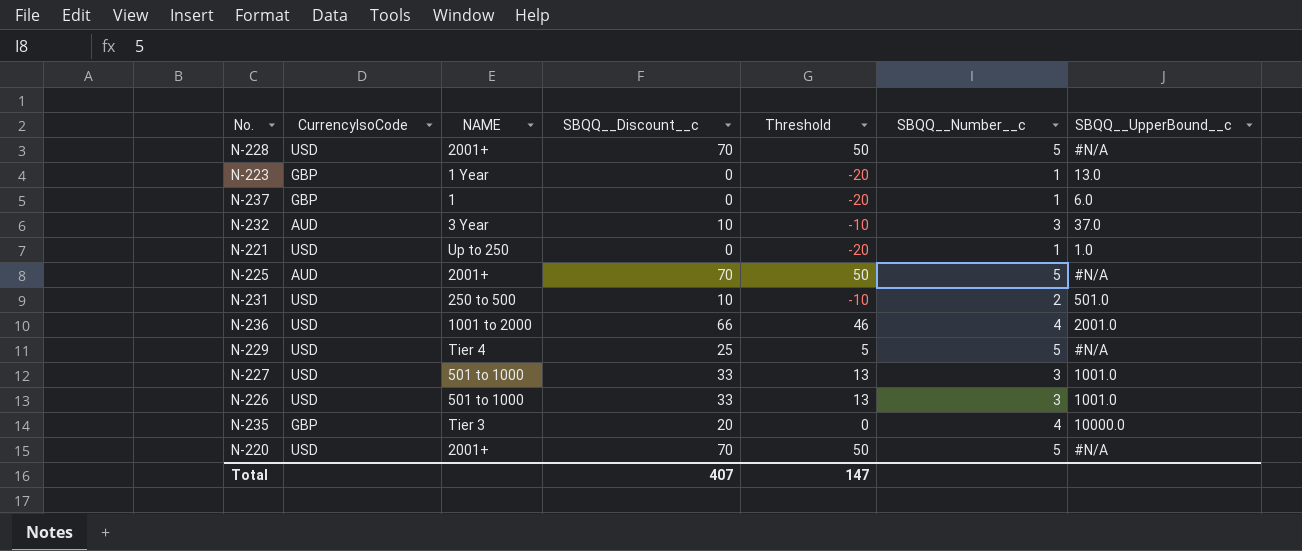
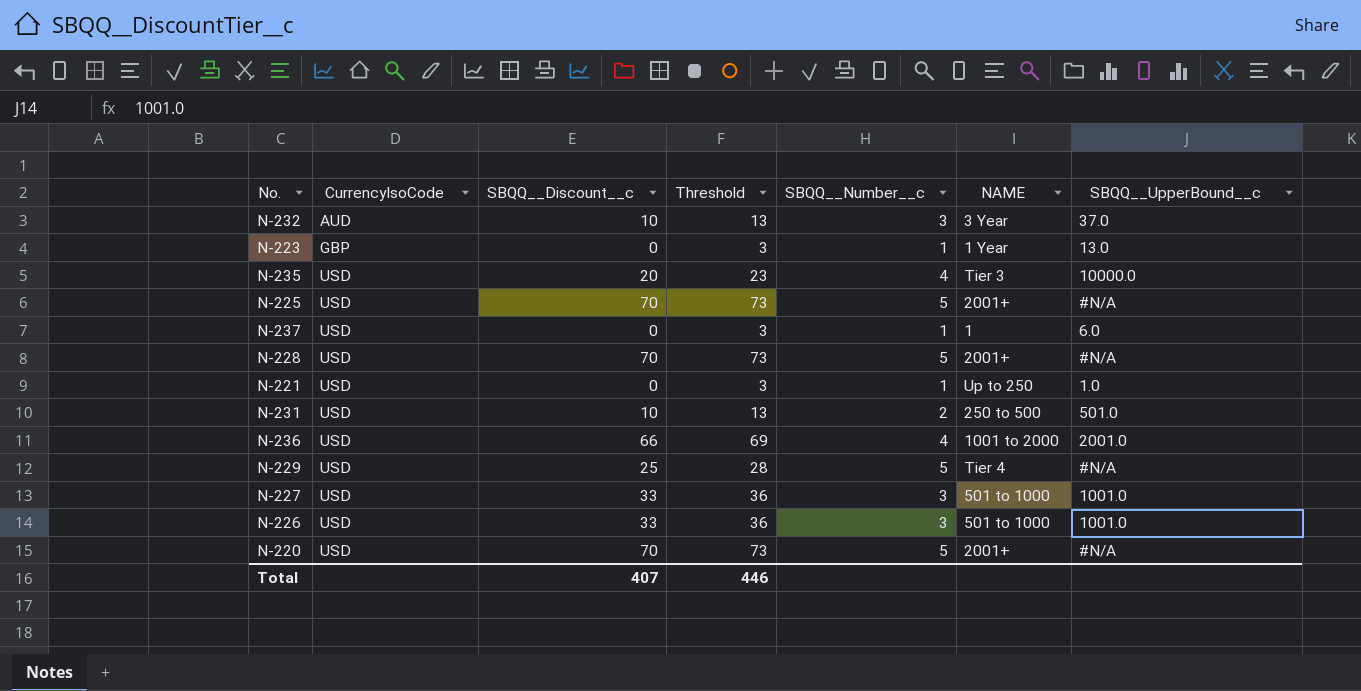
row order: none -> CurrencyIsoCode ascending
column Threshold | formula: [SBQQ__Discount__c] - 20 -> [SBQQ__Discount__c] + 3
column NAME | position: 3 -> 6
N-235 | CurrencyIsoCode: GBP -> USD
N-225 | CurrencyIsoCode: AUD -> USD
N-237 | CurrencyIsoCode: GBP -> USD
Total | Threshold: 147 -> 446

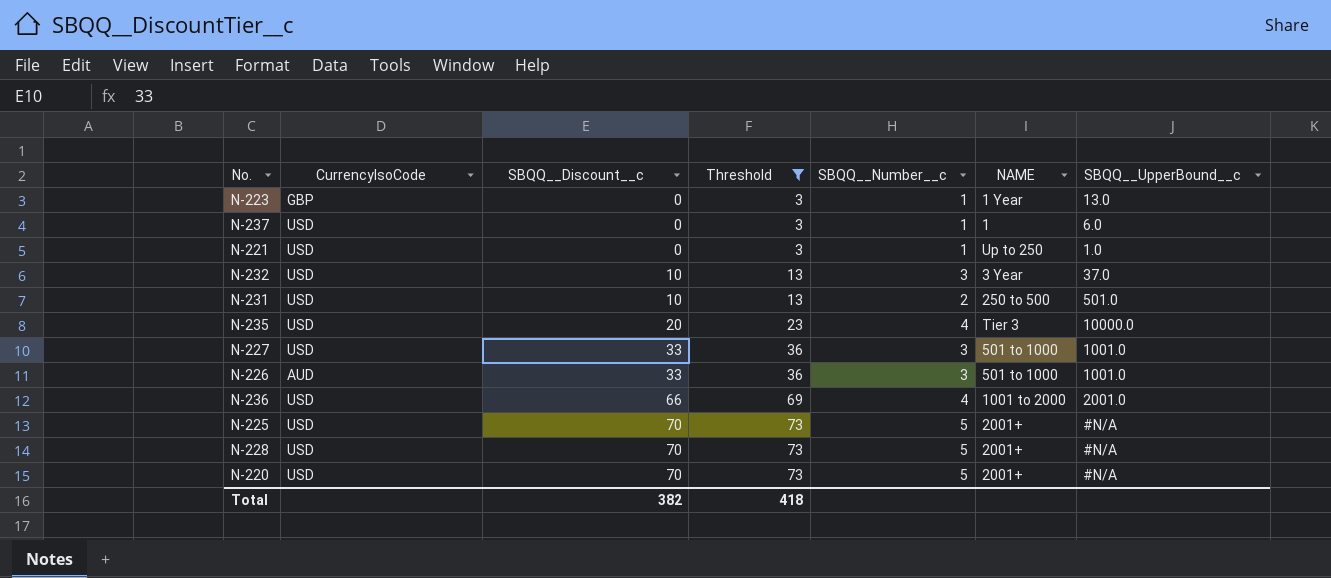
filter: none -> Threshold != 28
row order: CurrencyIsoCode ascending -> SBQQ__Discount__c ascending
N-232 | CurrencyIsoCode: AUD -> USD
N-226 | CurrencyIsoCode: USD -> AUD
Total | SBQQ__Discount__c: 407 -> 382
Total | Threshold: 446 -> 418

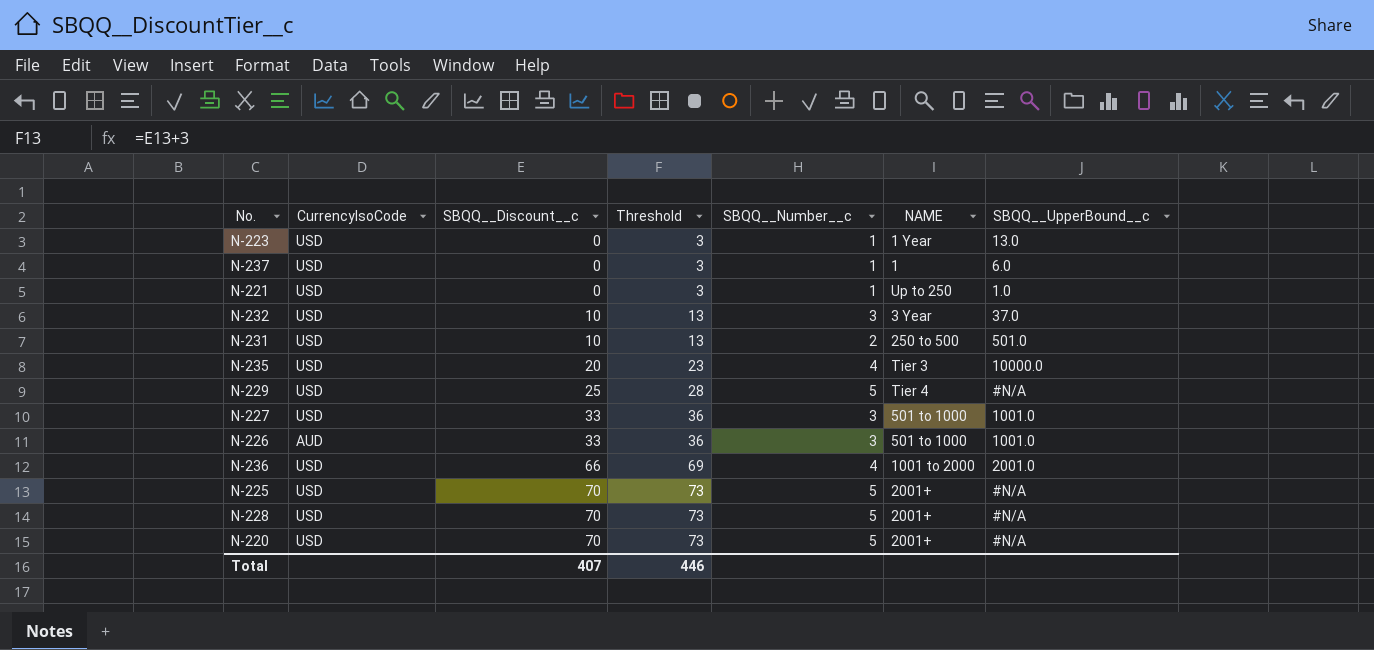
filter: Threshold != 28 -> none
N-223 | CurrencyIsoCode: GBP -> USD
Total | SBQQ__Discount__c: 382 -> 407
Total | Threshold: 418 -> 446

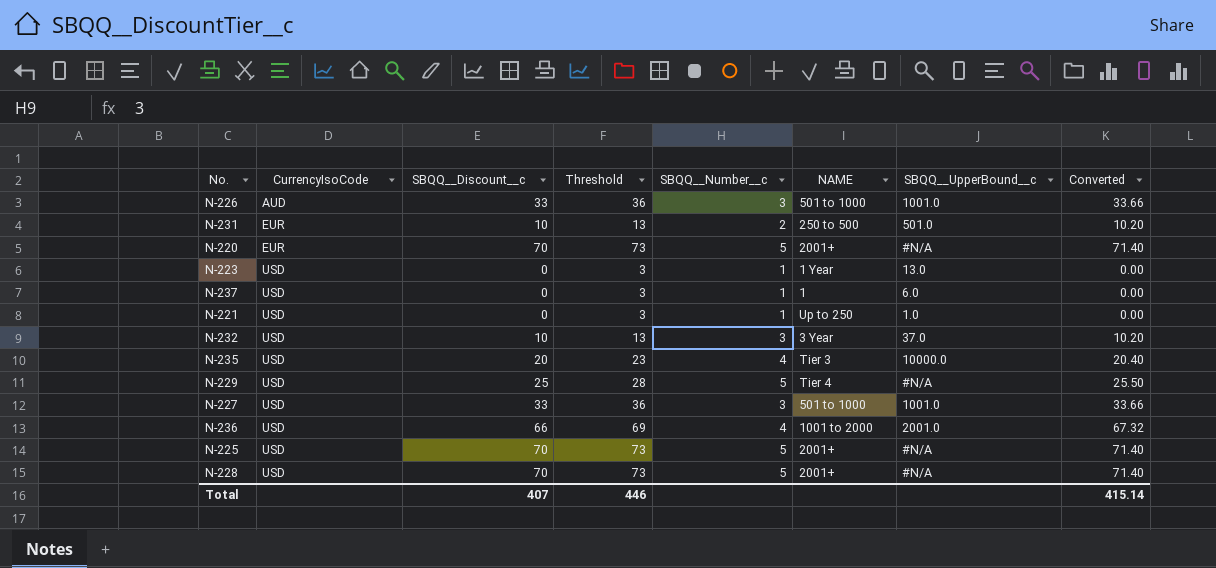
row order: SBQQ__Discount__c ascending -> CurrencyIsoCode ascending
column Converted | formula: none -> [SBQQ__Discount__c] * 1.02
N-231 | CurrencyIsoCode: USD -> EUR
N-220 | CurrencyIsoCode: USD -> EUR

